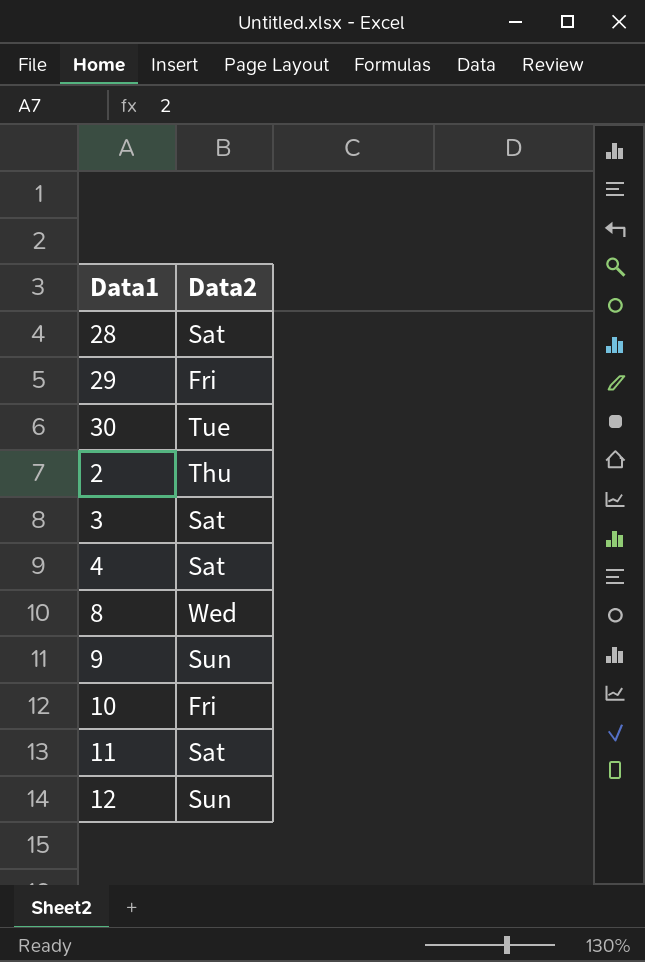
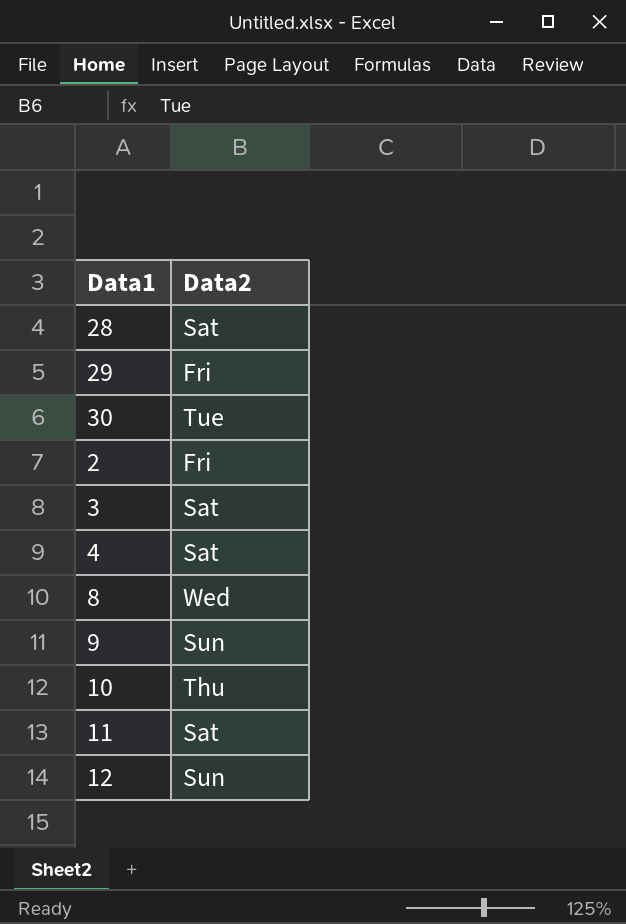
2 | Data2: Thu -> Fri
10 | Data2: Fri -> Thu

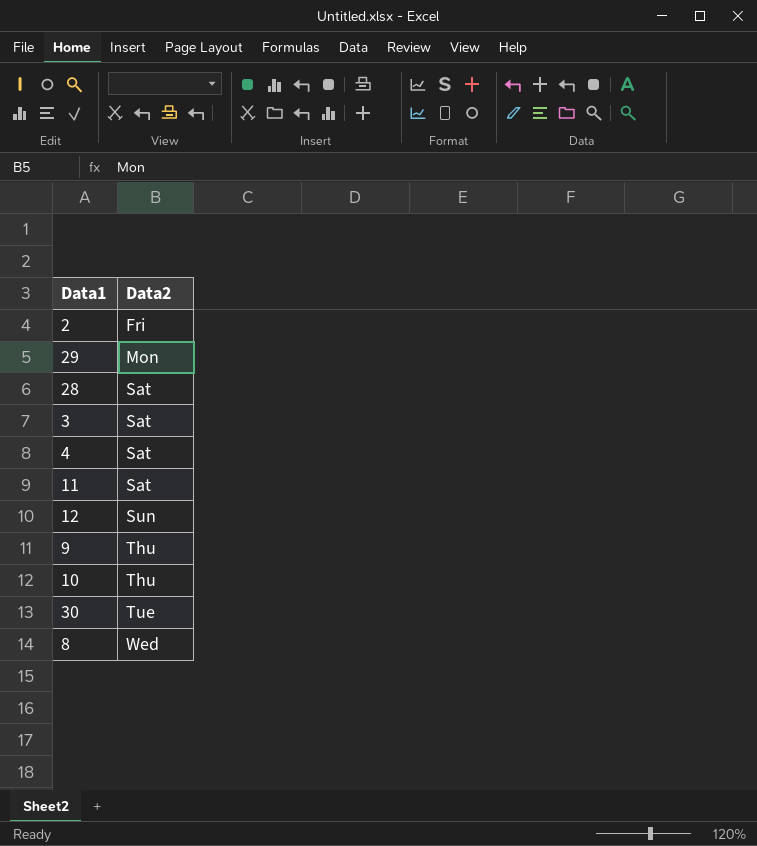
row order: none -> Data2 ascending
29 | Data2: Fri -> Mon
9 | Data2: Sun -> Thu

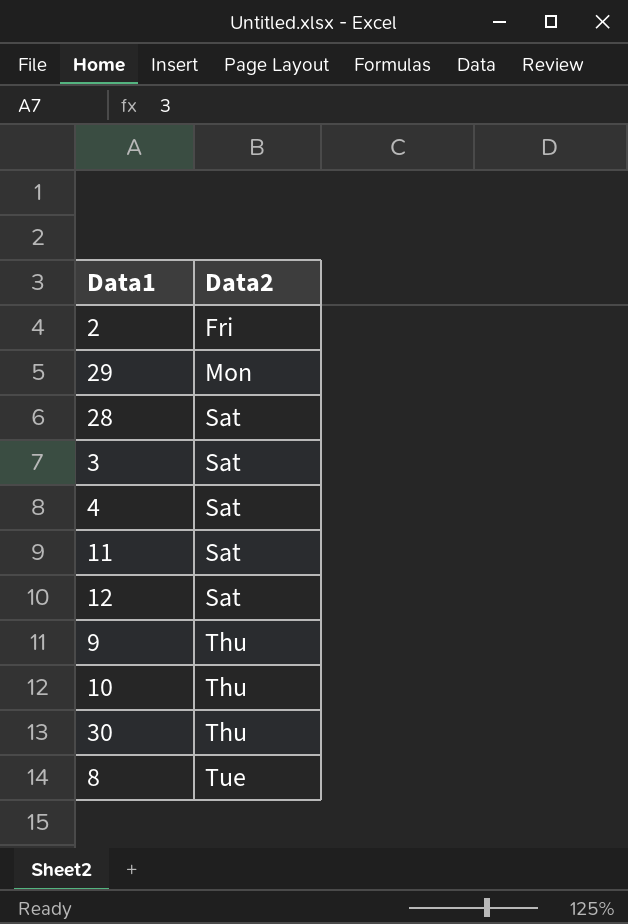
12 | Data2: Sun -> Sat
30 | Data2: Tue -> Thu
8 | Data2: Wed -> Tue

